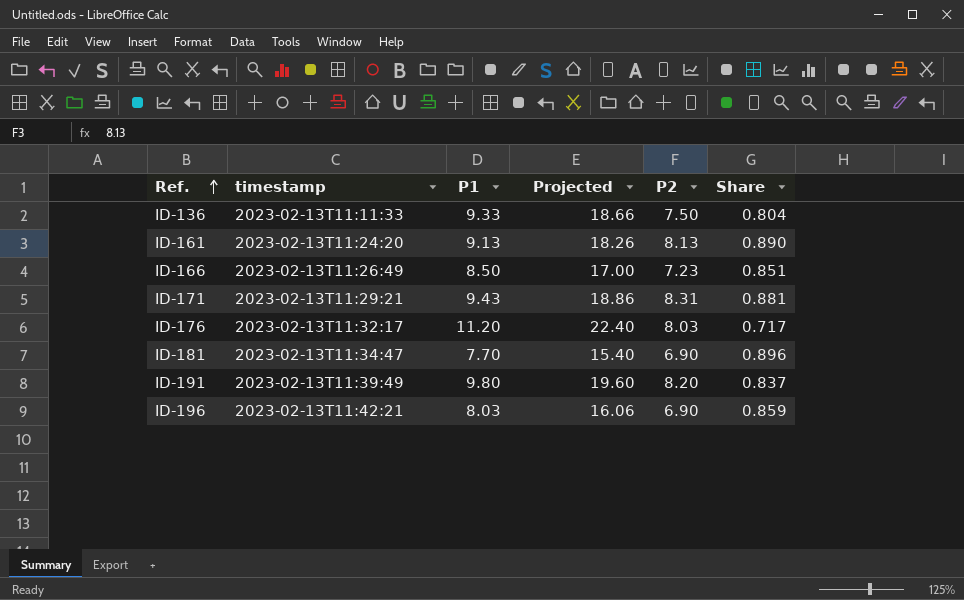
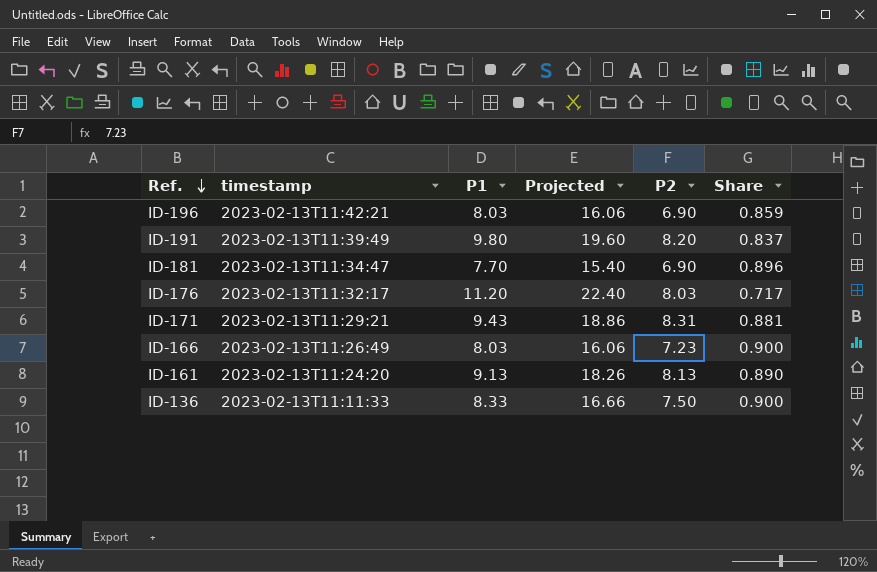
row order: Ref. ascending -> Ref. descending
ID-166 | P1: 8.50 -> 8.03
ID-166 | Projected: 17.00 -> 16.06
ID-166 | Share: 0.851 -> 0.900
ID-136 | P1: 9.33 -> 8.33
ID-136 | Projected: 18.66 -> 16.66
ID-136 | Share: 0.804 -> 0.900

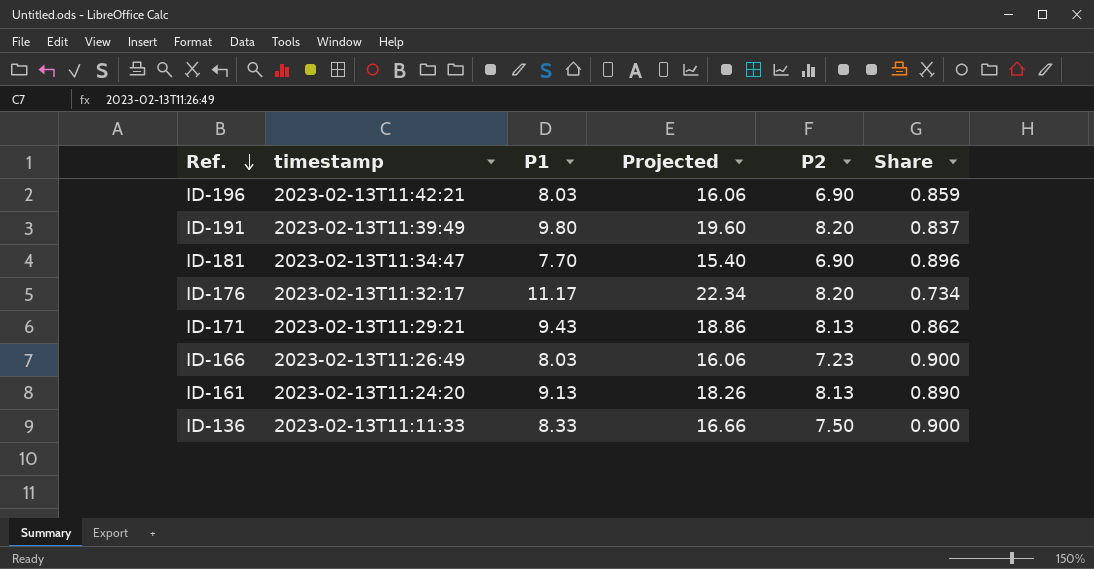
ID-176 | P1: 11.20 -> 11.17
ID-176 | Projected: 22.40 -> 22.34
ID-176 | P2: 8.03 -> 8.20
ID-176 | Share: 0.717 -> 0.734
ID-171 | P2: 8.31 -> 8.13
ID-171 | Share: 0.881 -> 0.862

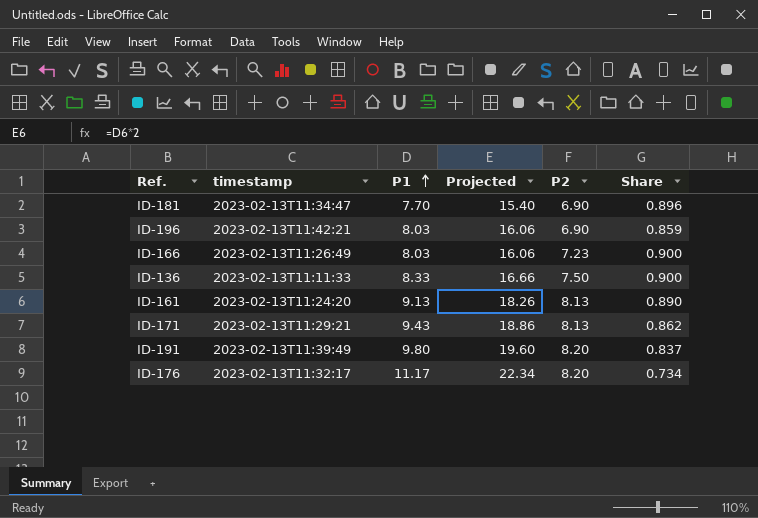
row order: Ref. descending -> P1 ascending

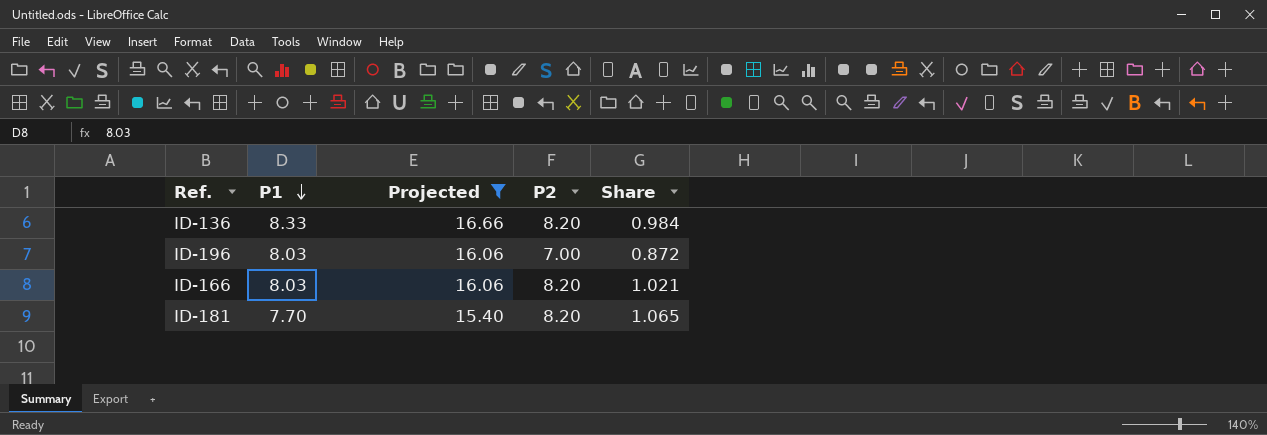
filter: none -> Projected <= 16.66
row order: P1 ascending -> P1 descending
column timestamp | position: 2 -> none
ID-136 | P2: 7.50 -> 8.20
ID-136 | Share: 0.900 -> 0.984
ID-196 | P2: 6.90 -> 7.00
ID-196 | Share: 0.859 -> 0.872
ID-166 | P2: 7.23 -> 8.20
ID-166 | Share: 0.900 -> 1.021
ID-181 | P2: 6.90 -> 8.20
ID-181 | Share: 0.896 -> 1.065

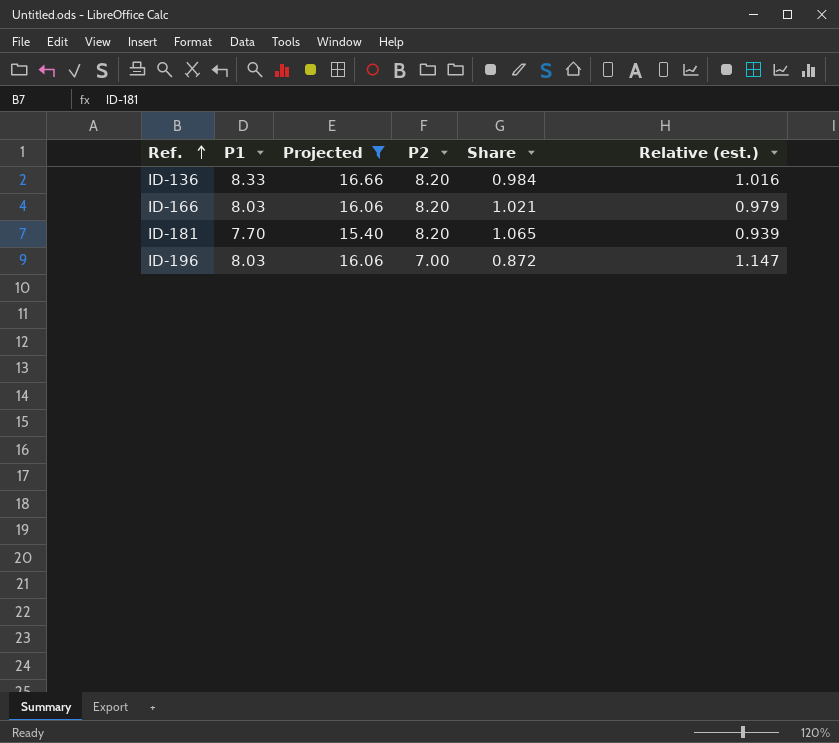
row order: P1 descending -> Ref. ascending
column Relative (est.) | formula: none -> [P1] / [P2]

